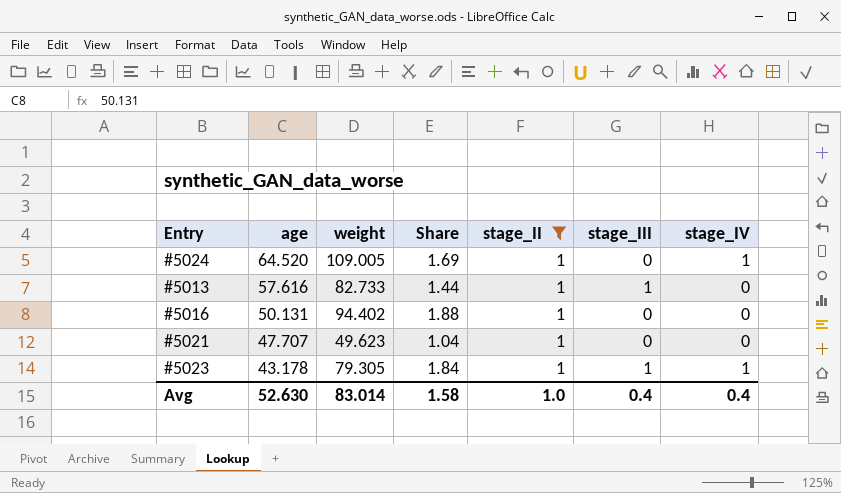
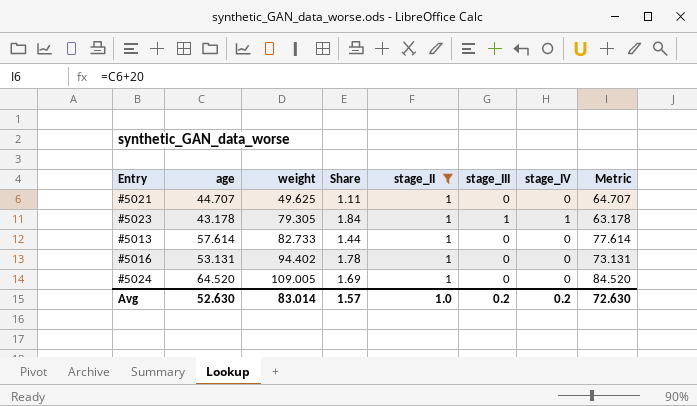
row order: age descending -> weight ascending
column Metric | formula: none -> [age] + 20
#5021 | age: 47.707 -> 44.707
#5021 | weight: 49.623 -> 49.625
#5021 | Share: 1.04 -> 1.11
#5013 | age: 57.616 -> 57.614
#5013 | stage_III: 1 -> 0
#5016 | age: 50.131 -> 53.131
#5016 | Share: 1.88 -> 1.78
#5024 | stage_IV: 1 -> 0
Avg | Share: 1.58 -> 1.57
Avg | stage_III: 0.4 -> 0.2
Avg | stage_IV: 0.4 -> 0.2

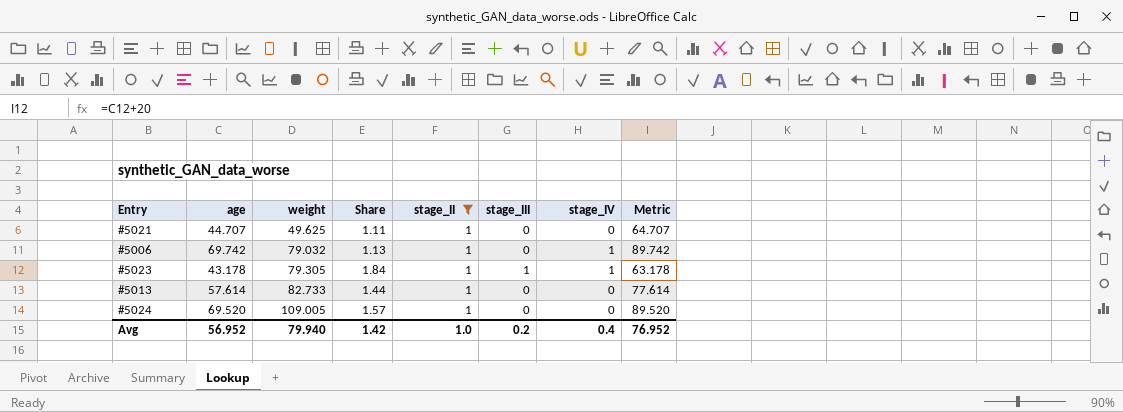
row #5016: 53.131 | 94.402 | 1.78 | 1 | 0 | 0 | 73.131 -> none
row #5006: none -> 69.742 | 79.032 | 1.13 | 1 | 0 | 1 | 89.742
#5024 | age: 64.520 -> 69.520
#5024 | Share: 1.69 -> 1.57
#5024 | Metric: 84.520 -> 89.520
Avg | age: 52.630 -> 56.952
Avg | weight: 83.014 -> 79.940
Avg | Share: 1.57 -> 1.42
Avg | stage_IV: 0.2 -> 0.4
Avg | Metric: 72.630 -> 76.952

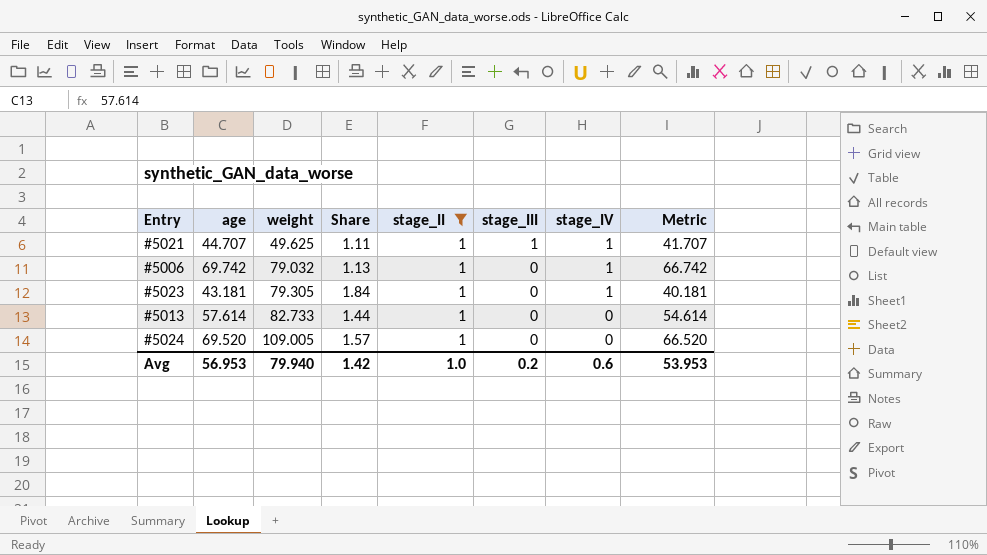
column Metric | formula: [age] + 20 -> [age] - 3
#5021 | stage_III: 0 -> 1
#5021 | stage_IV: 0 -> 1
#5023 | age: 43.178 -> 43.181
#5023 | stage_III: 1 -> 0
Avg | age: 56.952 -> 56.953
Avg | stage_IV: 0.4 -> 0.6
Avg | Metric: 76.952 -> 53.953

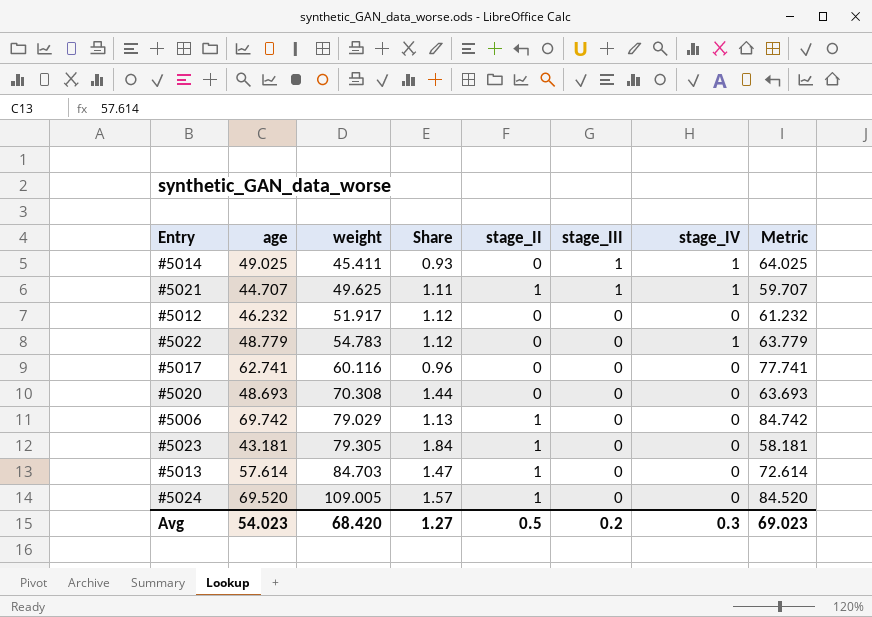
filter: stage_II = 1 -> none
column Metric | formula: [age] - 3 -> [age] + 15
#5006 | weight: 79.032 -> 79.029
#5006 | stage_IV: 1 -> 0
#5023 | stage_IV: 1 -> 0
#5013 | weight: 82.733 -> 84.703
#5013 | Share: 1.44 -> 1.47
Avg | age: 56.953 -> 54.023
Avg | weight: 79.940 -> 68.420
Avg | Share: 1.42 -> 1.27
Avg | stage_II: 1.0 -> 0.5
Avg | stage_IV: 0.6 -> 0.3
Avg | Metric: 53.953 -> 69.023

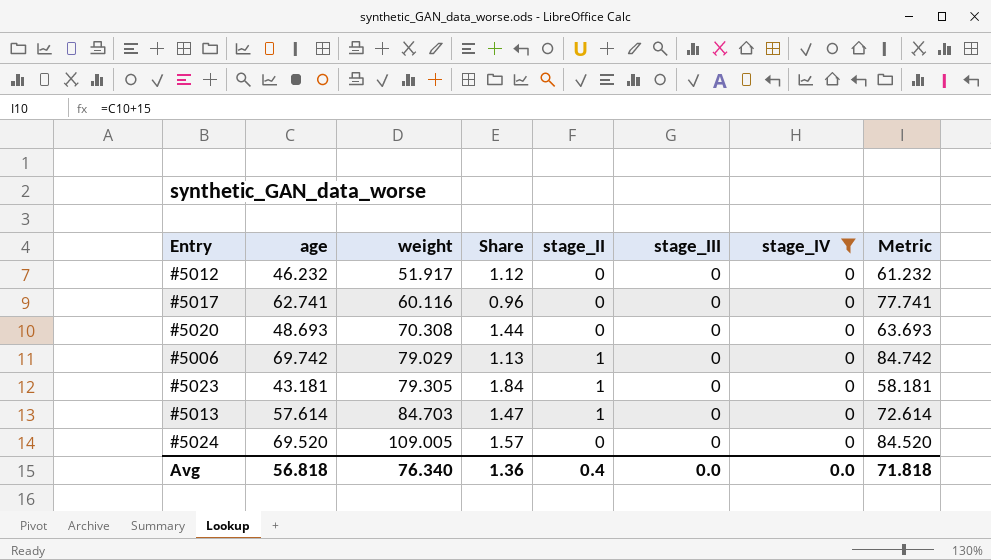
filter: none -> stage_IV = 0
#5024 | stage_II: 1 -> 0
Avg | age: 54.023 -> 56.818
Avg | weight: 68.420 -> 76.340
Avg | Share: 1.27 -> 1.36
Avg | stage_II: 0.5 -> 0.4
Avg | stage_III: 0.2 -> 0.0
Avg | stage_IV: 0.3 -> 0.0
Avg | Metric: 69.023 -> 71.818

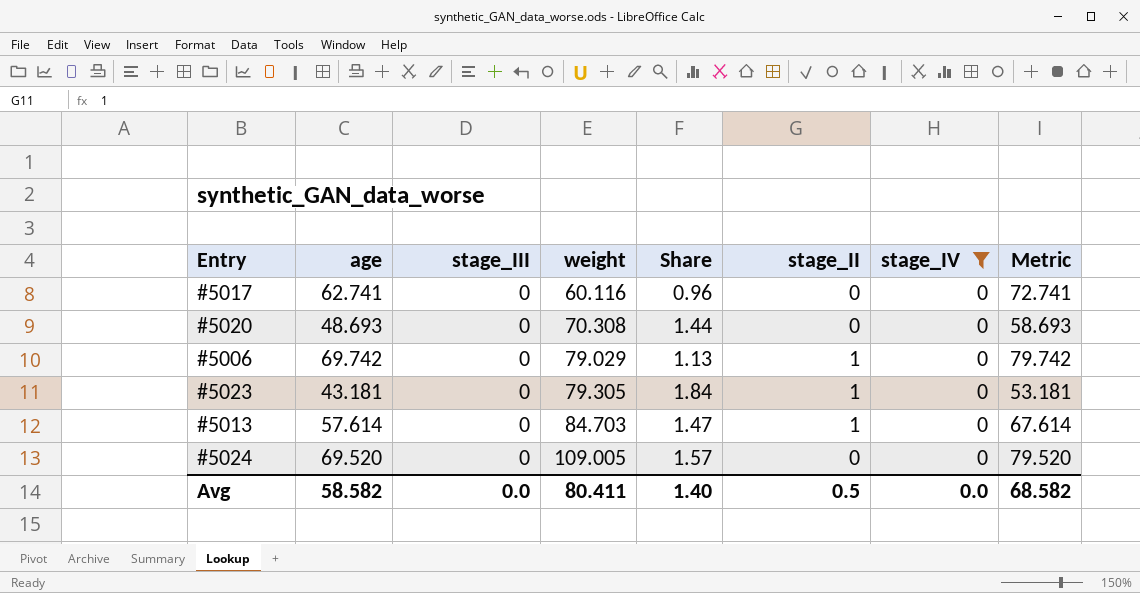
column stage_III | position: 6 -> 3
column Metric | formula: [age] + 15 -> [age] + 10
row #5012: 46.232 | 51.917 | 1.12 | 0 | 0 | 0 | 61.232 -> none
Avg | age: 56.818 -> 58.582
Avg | weight: 76.340 -> 80.411
Avg | Share: 1.36 -> 1.40
Avg | stage_II: 0.4 -> 0.5
Avg | Metric: 71.818 -> 68.582

